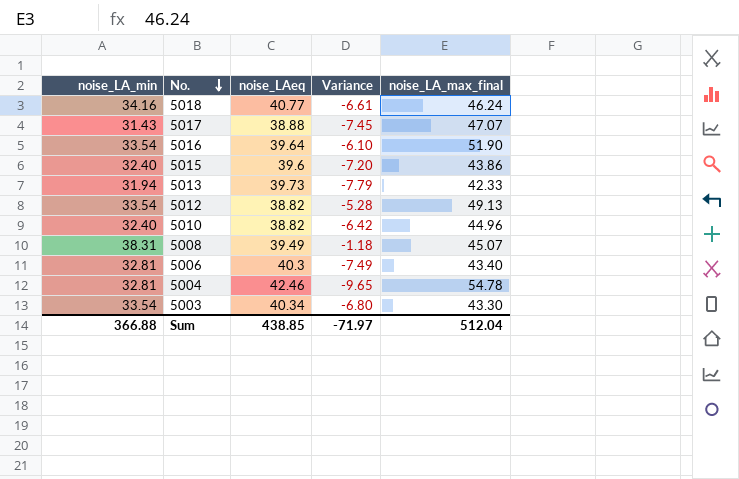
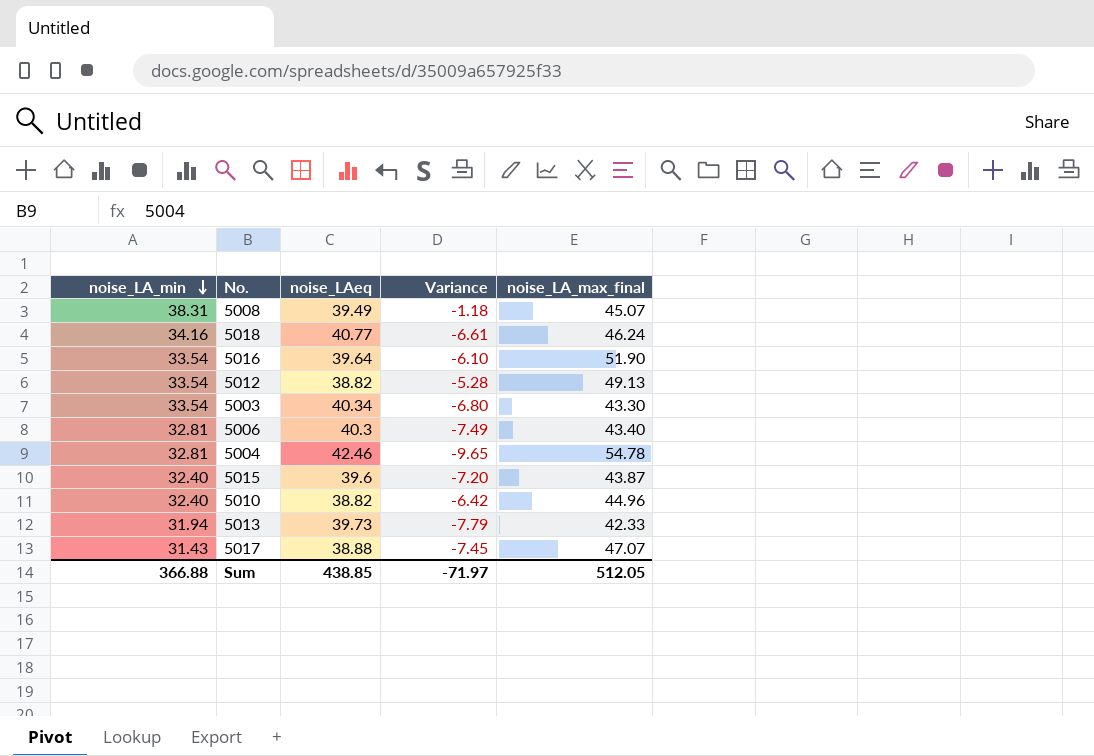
row order: No. descending -> noise_LA_min descending
5015 | noise_LA_max_final: 43.86 -> 43.87
Sum | noise_LA_max_final: 512.04 -> 512.05

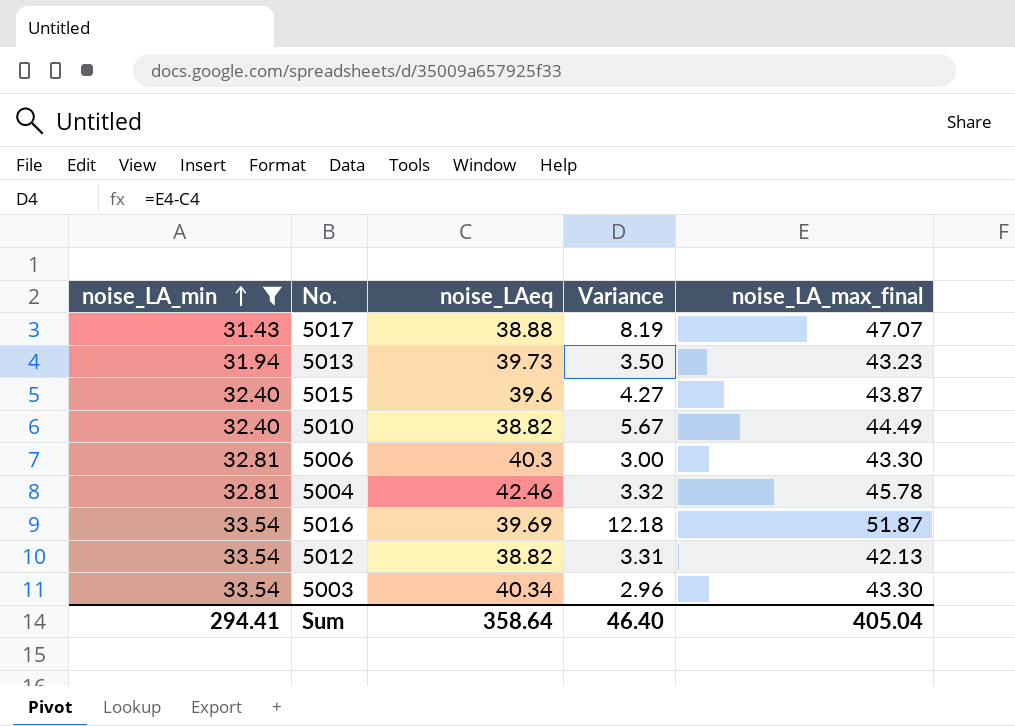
filter: none -> noise_LA_min <= 33.54
row order: noise_LA_min descending -> noise_LA_min ascending
column Variance | formula: [noise_LA_min] - [noise_LAeq] -> [noise_LA_max_final] - [noise_LAeq]
5013 | noise_LA_max_final: 42.33 -> 43.23
5010 | noise_LA_max_final: 44.96 -> 44.49
5006 | noise_LA_max_final: 43.40 -> 43.30
5004 | noise_LA_max_final: 54.78 -> 45.78
5016 | noise_LAeq: 39.64 -> 39.69
5016 | noise_LA_max_final: 51.90 -> 51.87
5012 | noise_LA_max_final: 49.13 -> 42.13
Sum | noise_LA_min: 366.88 -> 294.41
Sum | noise_LAeq: 438.85 -> 358.64
Sum | Variance: -71.97 -> 46.40
Sum | noise_LA_max_final: 512.05 -> 405.04

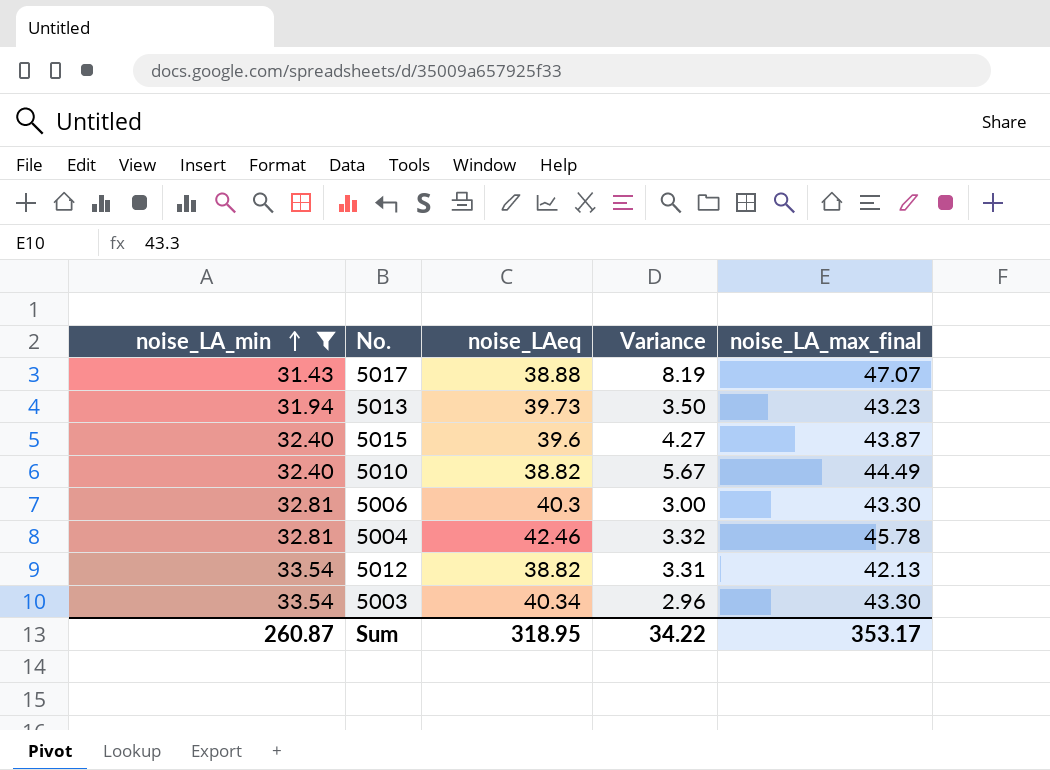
row 5016: 33.54 | 39.69 | 12.18 | 51.87 -> none
Sum | noise_LA_min: 294.41 -> 260.87
Sum | noise_LAeq: 358.64 -> 318.95
Sum | Variance: 46.40 -> 34.22
Sum | noise_LA_max_final: 405.04 -> 353.17

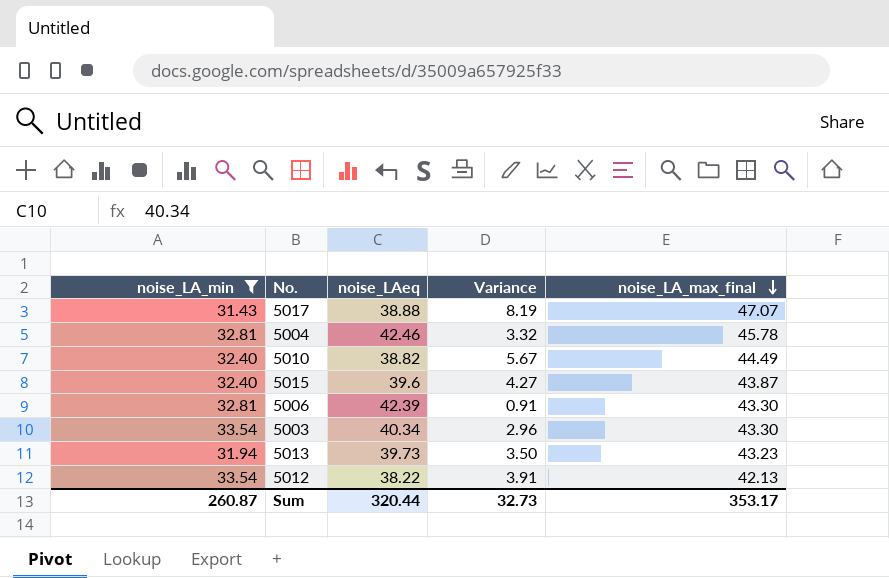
row order: noise_LA_min ascending -> noise_LA_max_final descending
5006 | noise_LAeq: 40.3 -> 42.39
5006 | Variance: 3.00 -> 0.91
5012 | noise_LAeq: 38.82 -> 38.22
5012 | Variance: 3.31 -> 3.91
Sum | noise_LAeq: 318.95 -> 320.44
Sum | Variance: 34.22 -> 32.73

